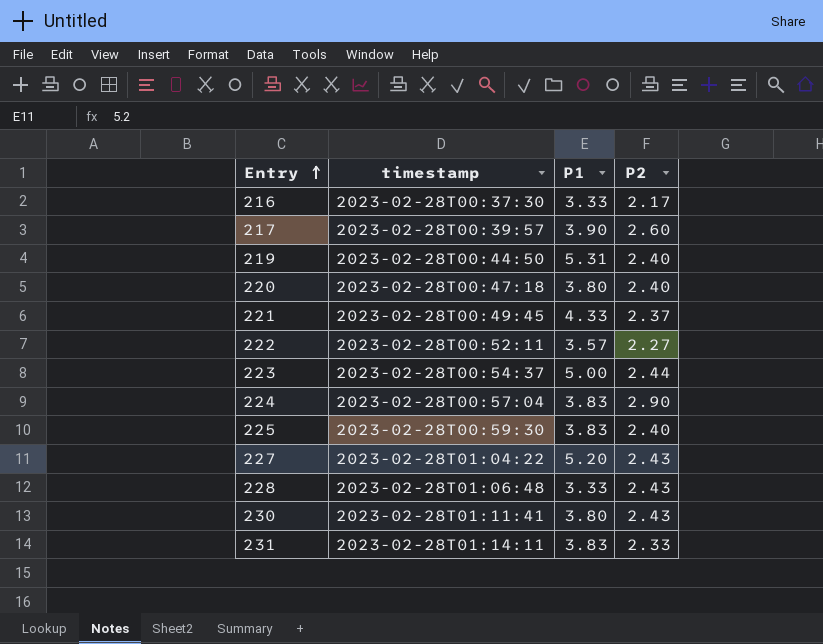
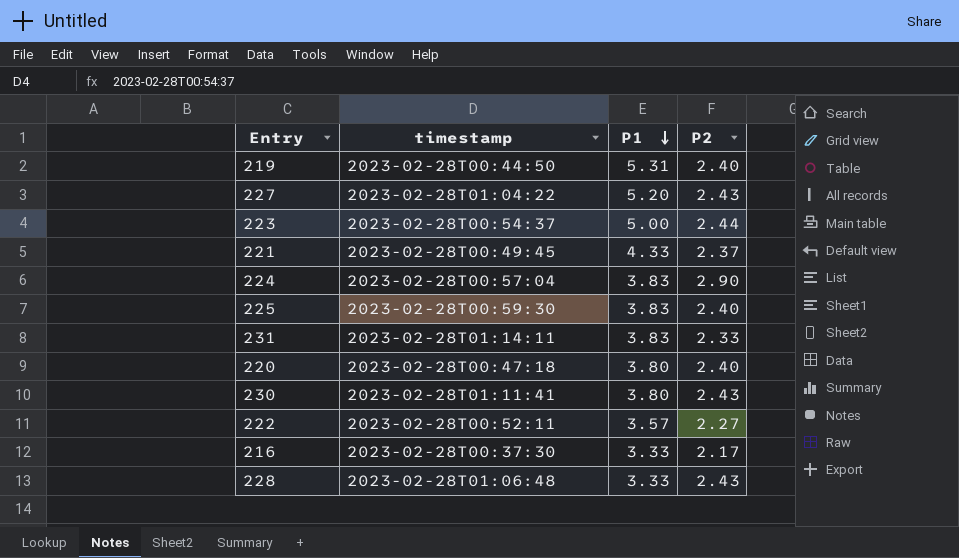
row order: Entry ascending -> P1 descending
row 217: 2023-02-28T00:39:57 | 3.90 | 2.60 -> none

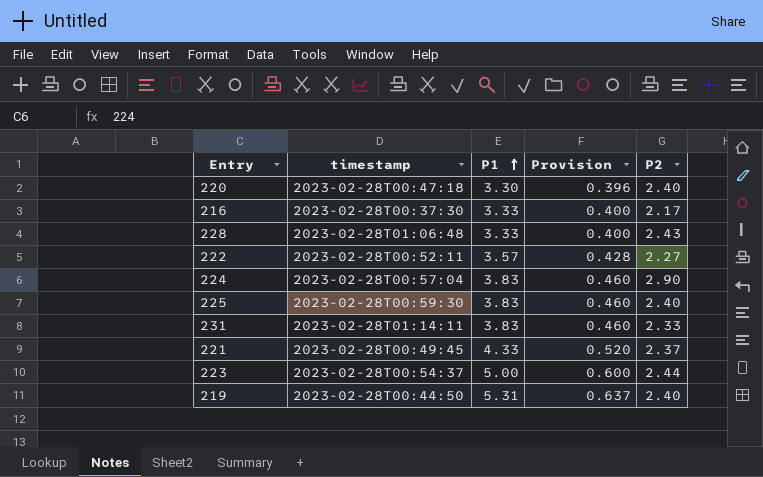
row order: P1 descending -> P1 ascending
column Provision | formula: none -> [P1] * 0.12
row 227: 2023-02-28T01:04:22 | 5.20 | 2.43 -> none
row 230: 2023-02-28T01:11:41 | 3.80 | 2.43 -> none
220 | P1: 3.80 -> 3.30

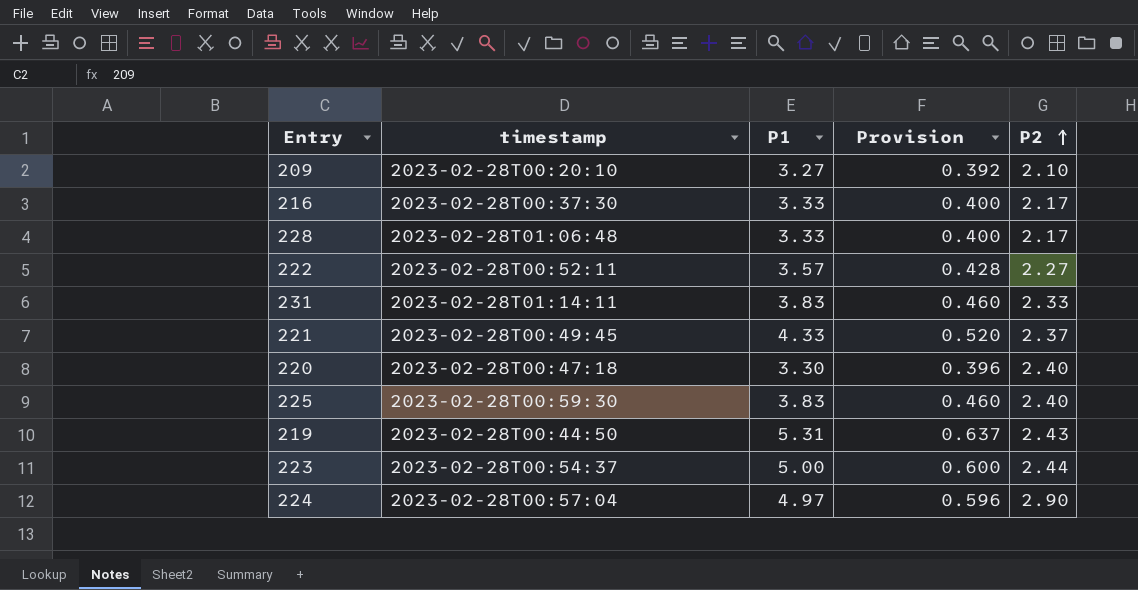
row order: P1 ascending -> P2 ascending
row 209: none -> 2023-02-28T00:20:10 | 3.27 | 0.392 | 2.10
228 | P2: 2.43 -> 2.17
219 | P2: 2.40 -> 2.43
224 | P1: 3.83 -> 4.97
224 | Provision: 0.460 -> 0.596

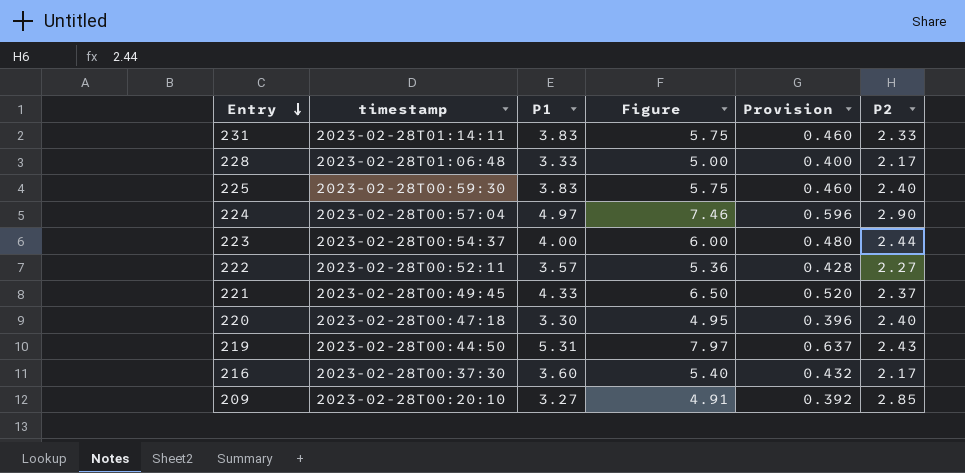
row order: P2 ascending -> Entry descending
column Figure | formula: none -> [P1] * 1.5
223 | P1: 5.00 -> 4.00
223 | Provision: 0.600 -> 0.480
216 | P1: 3.33 -> 3.60
216 | Provision: 0.400 -> 0.432
209 | P2: 2.10 -> 2.85

